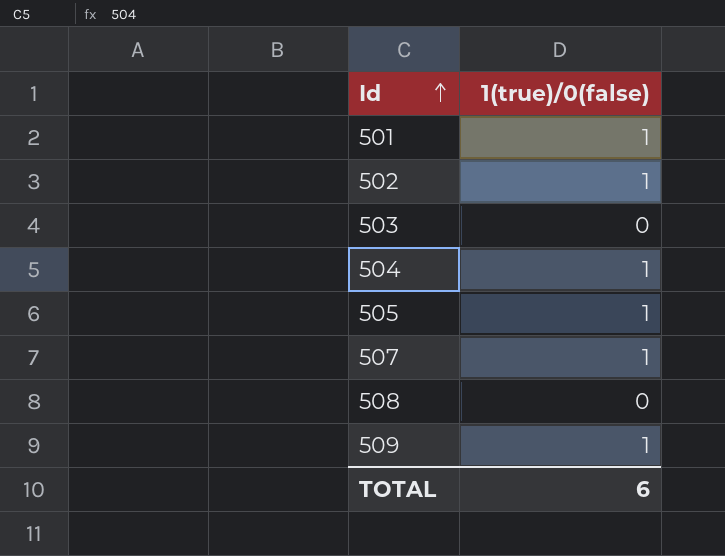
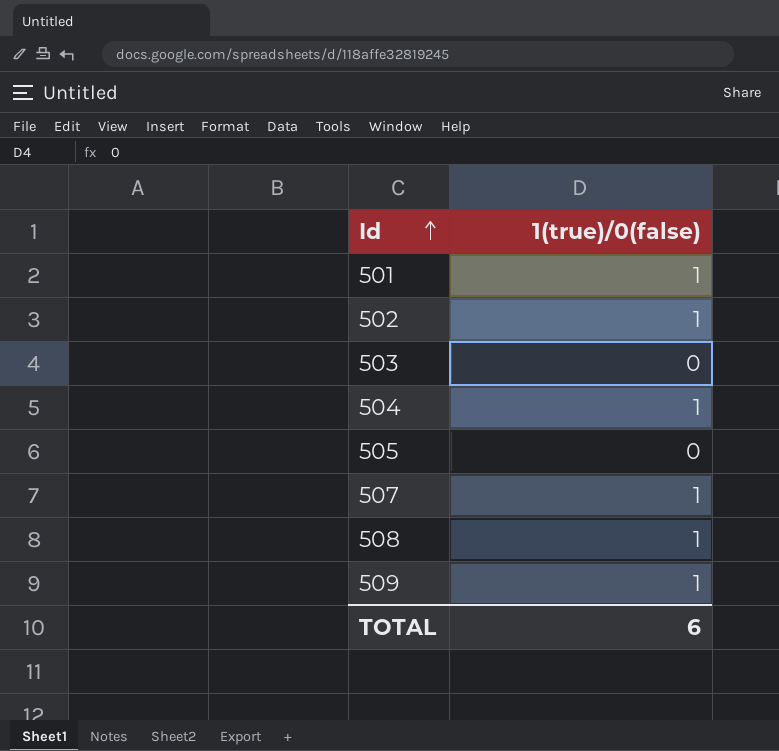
505 | 1(true)/0(false): 1 -> 0
508 | 1(true)/0(false): 0 -> 1

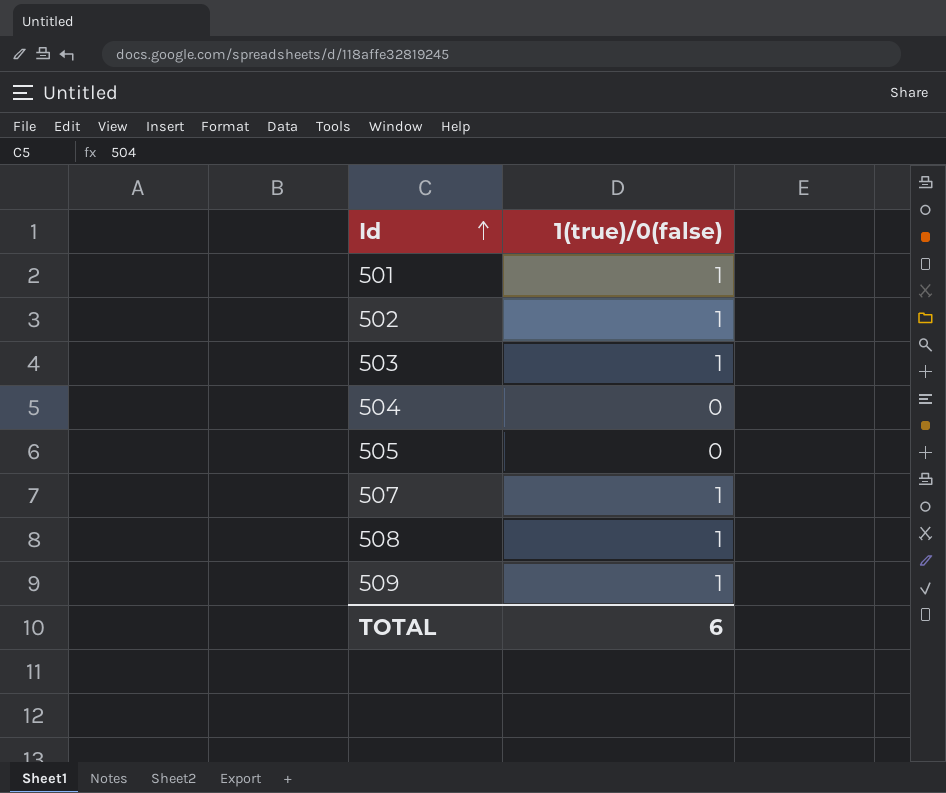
503 | 1(true)/0(false): 0 -> 1
504 | 1(true)/0(false): 1 -> 0

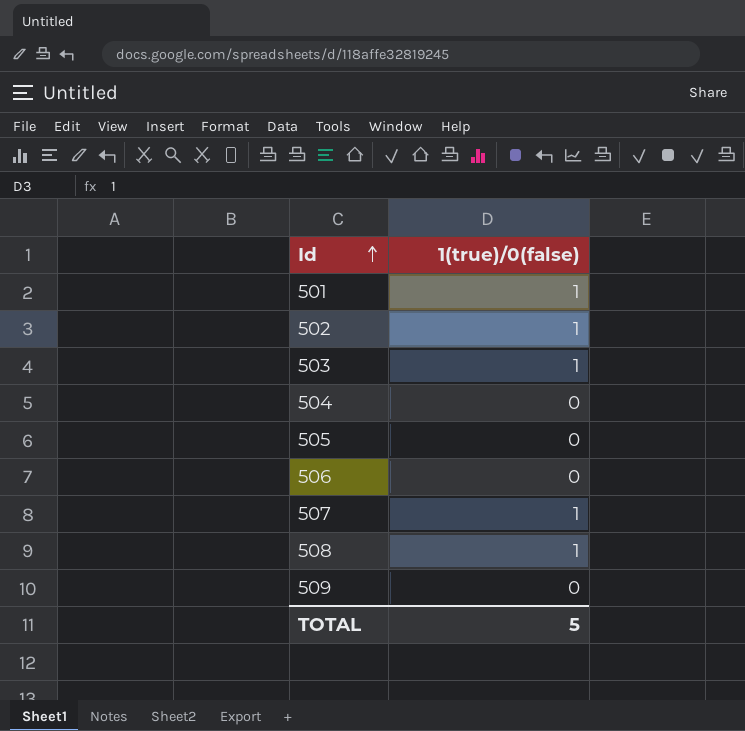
row 506: none -> 0
509 | 1(true)/0(false): 1 -> 0
TOTAL | 1(true)/0(false): 6 -> 5

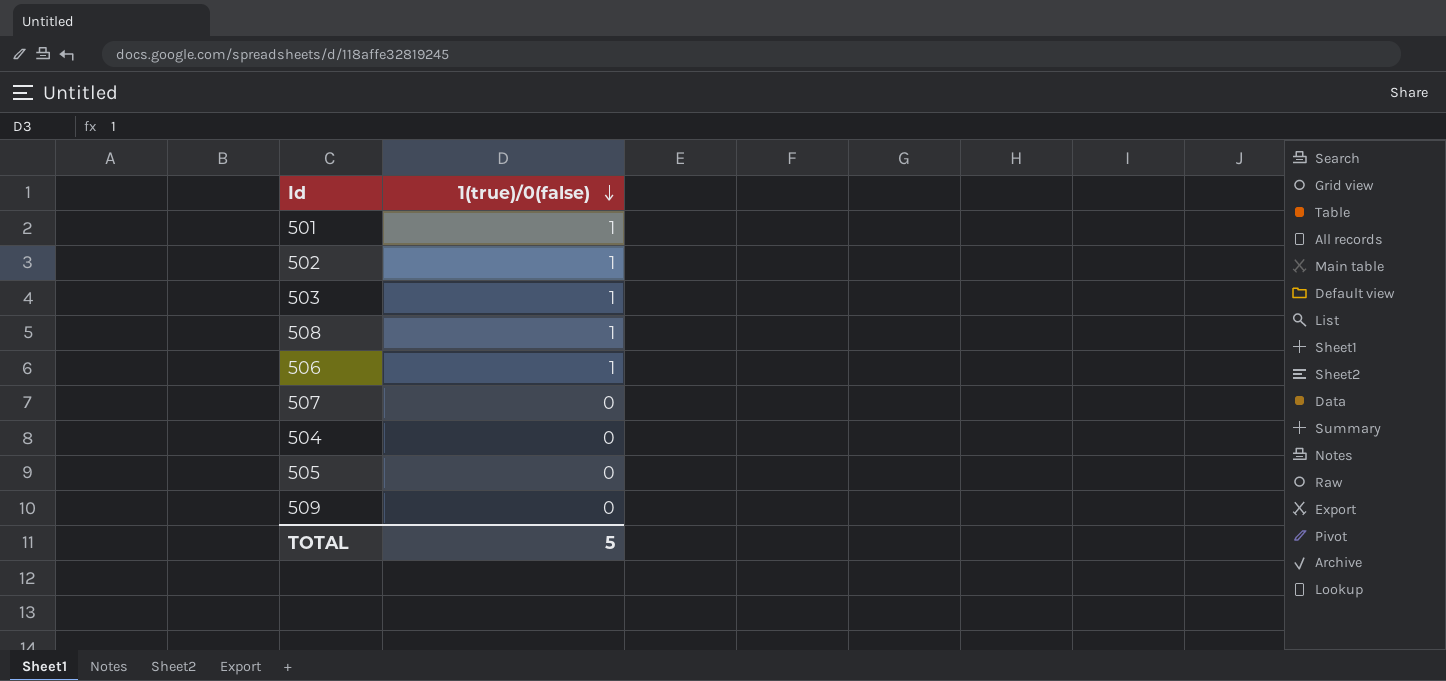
row order: Id ascending -> 1(true)/0(false) descending
506 | 1(true)/0(false): 0 -> 1
507 | 1(true)/0(false): 1 -> 0

